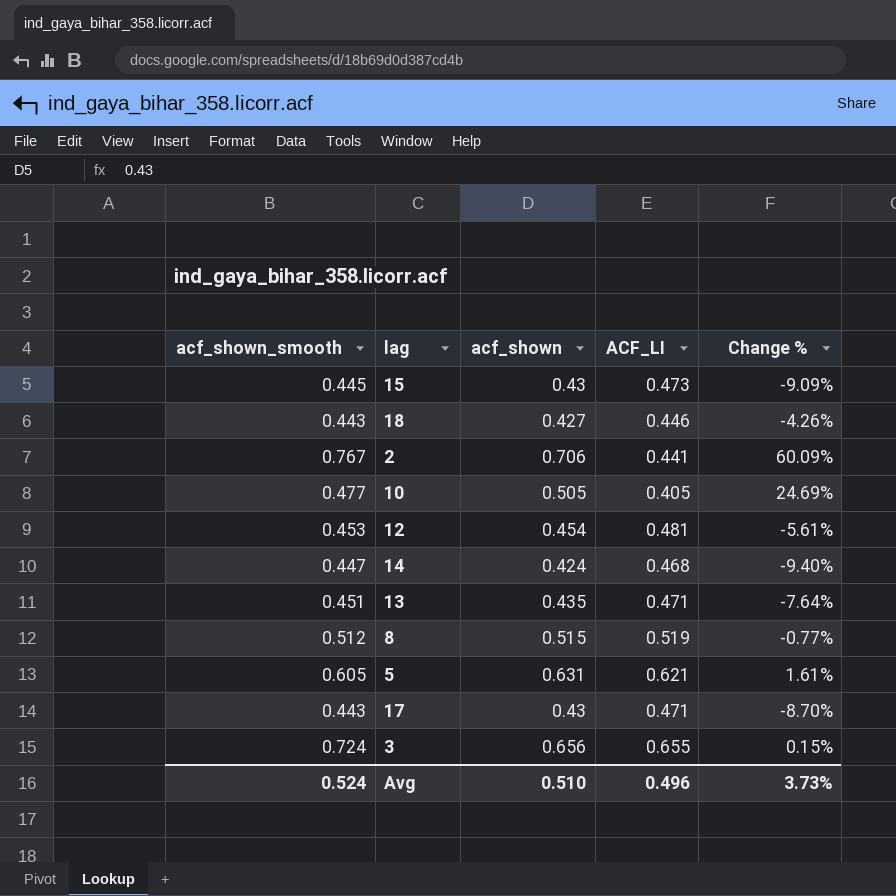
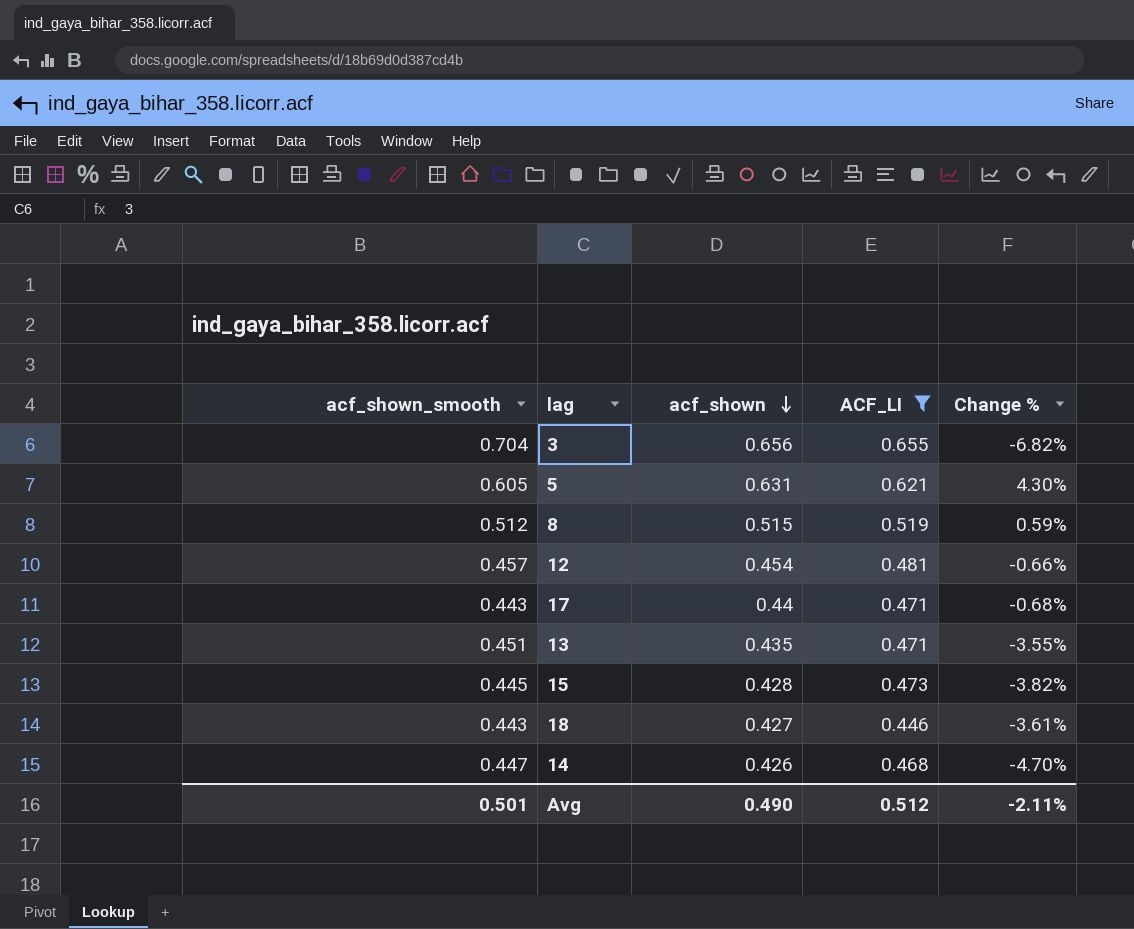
filter: none -> ACF_LI >= 0.446
row order: none -> acf_shown descending
column Change % | formula: ([acf_shown] - [ACF_LI]) / [ACF_LI] -> ([acf_shown] - [acf_shown_smooth]) / [acf_shown_smooth]
3 | acf_shown_smooth: 0.724 -> 0.704
12 | acf_shown_smooth: 0.453 -> 0.457
17 | acf_shown: 0.43 -> 0.44
15 | acf_shown: 0.43 -> 0.428
14 | acf_shown: 0.424 -> 0.426
Avg | acf_shown_smooth: 0.524 -> 0.501
Avg | acf_shown: 0.510 -> 0.490
Avg | ACF_LI: 0.496 -> 0.512
Avg | Change %: 3.73% -> -2.11%

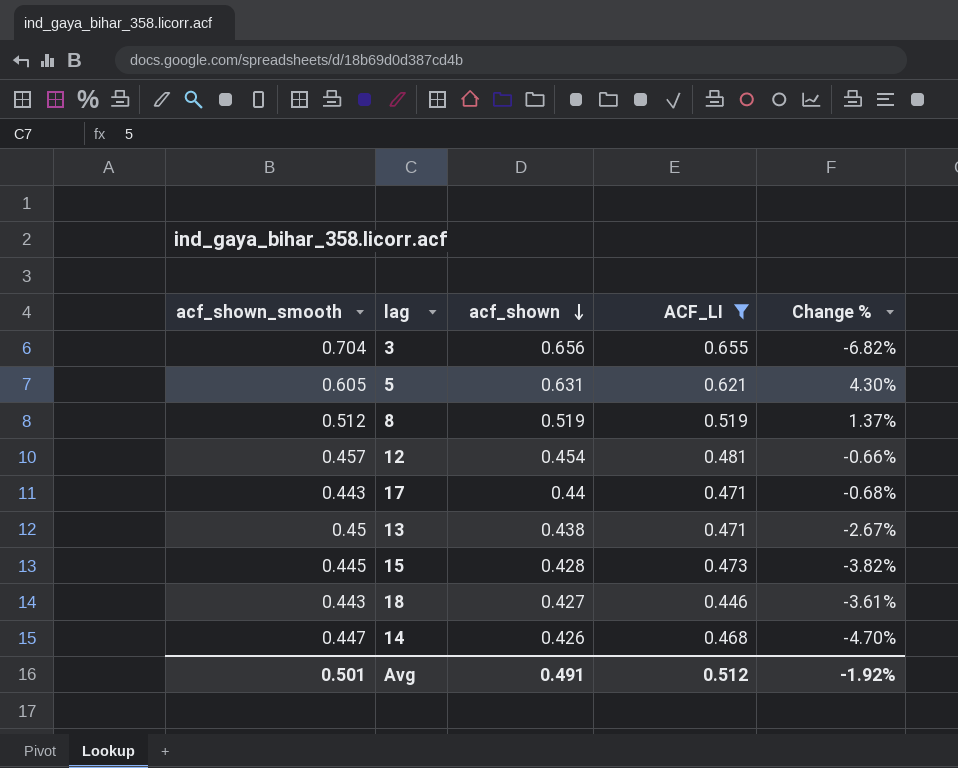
8 | acf_shown: 0.515 -> 0.519
8 | Change %: 0.59% -> 1.37%
13 | acf_shown_smooth: 0.451 -> 0.45
13 | acf_shown: 0.435 -> 0.438
13 | Change %: -3.55% -> -2.67%
Avg | acf_shown: 0.490 -> 0.491
Avg | Change %: -2.11% -> -1.92%

